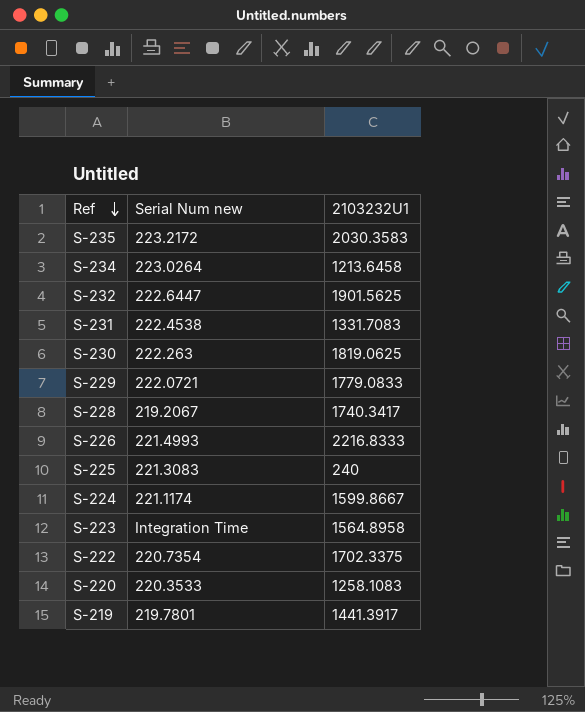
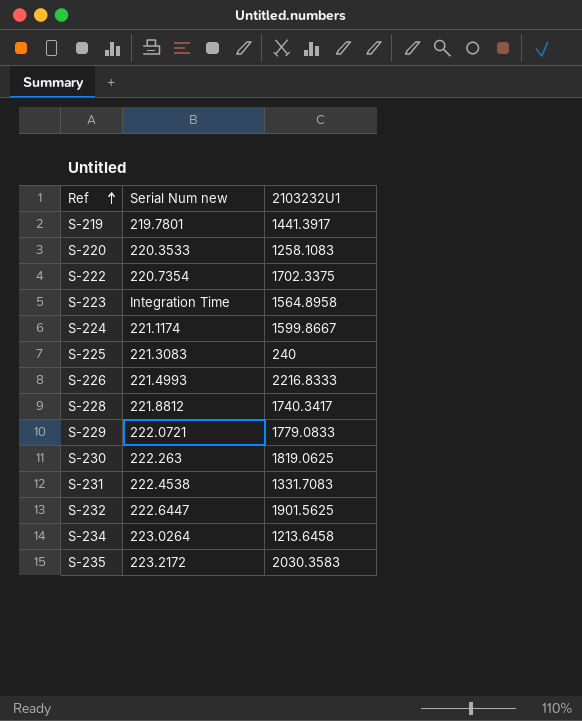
row order: Ref descending -> Ref ascending
S-228 | Serial Num new: 219.2067 -> 221.8812

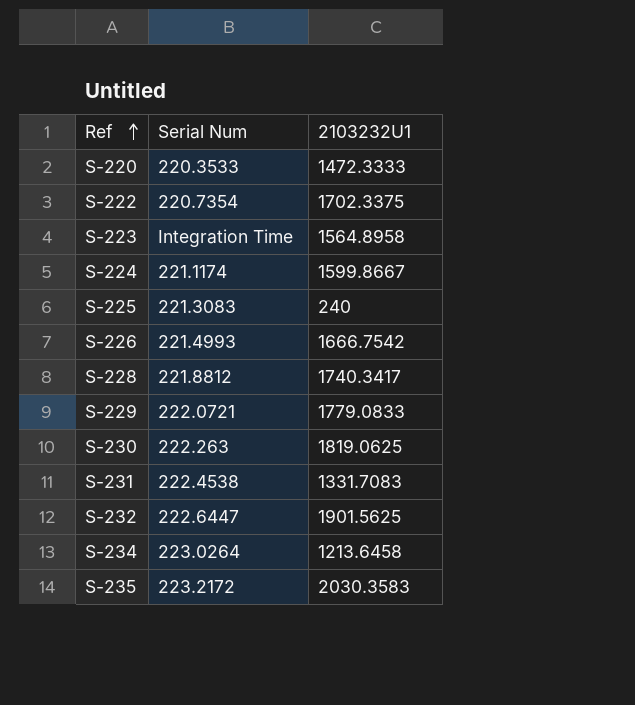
column name: Serial Num new -> Serial Num
row S-219: 219.7801 | 1441.3917 -> none
S-220 | 2103232U1: 1258.1083 -> 1472.3333
S-226 | 2103232U1: 2216.8333 -> 1666.7542

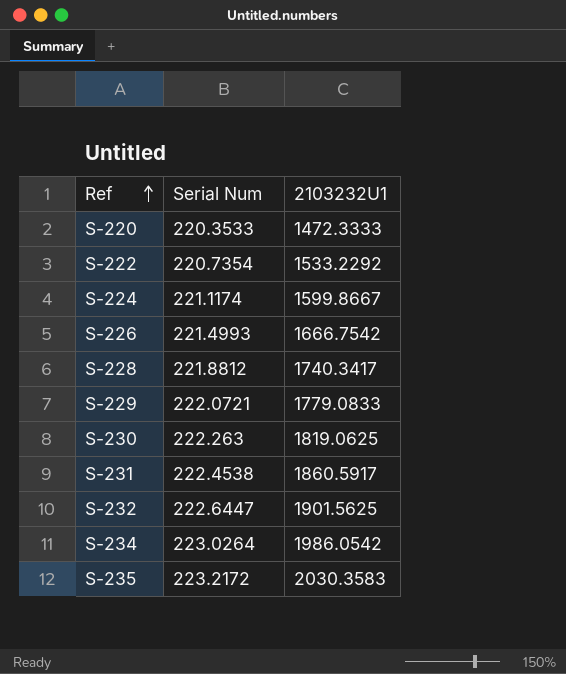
row S-223: Integration Time | 1564.8958 -> none
row S-225: 221.3083 | 240 -> none
S-222 | 2103232U1: 1702.3375 -> 1533.2292
S-231 | 2103232U1: 1331.7083 -> 1860.5917
S-234 | 2103232U1: 1213.6458 -> 1986.0542

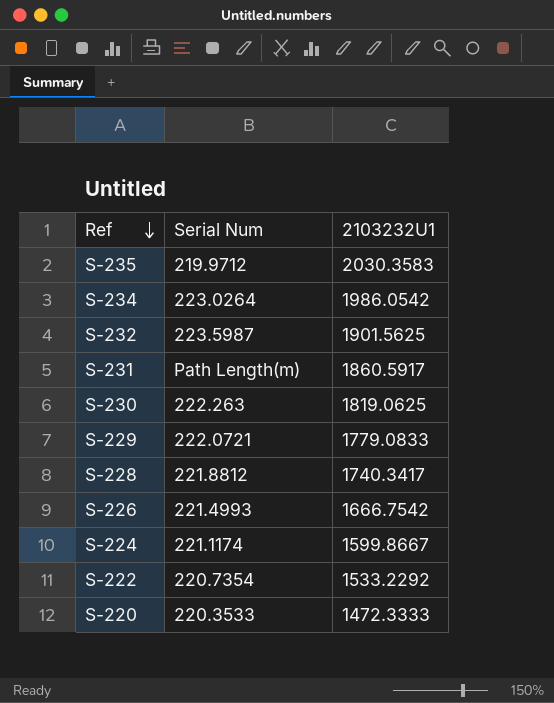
row order: Ref ascending -> Ref descending
S-235 | Serial Num: 223.2172 -> 219.9712
S-232 | Serial Num: 222.6447 -> 223.5987
S-231 | Serial Num: 222.4538 -> Path Length(m)

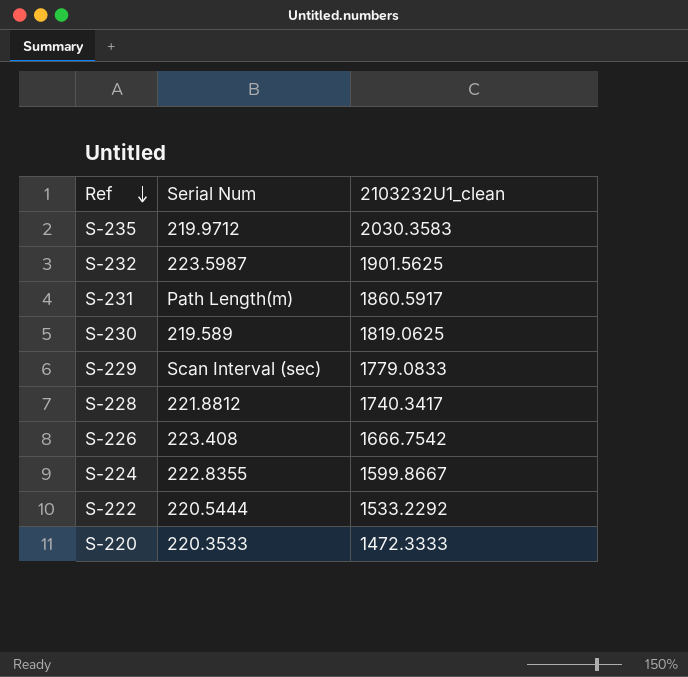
column name: 2103232U1 -> 2103232U1_clean
row S-234: 223.0264 | 1986.0542 -> none
S-230 | Serial Num: 222.263 -> 219.589
S-229 | Serial Num: 222.0721 -> Scan Interval (sec)
S-226 | Serial Num: 221.4993 -> 223.408
S-224 | Serial Num: 221.1174 -> 222.8355
S-222 | Serial Num: 220.7354 -> 220.5444

